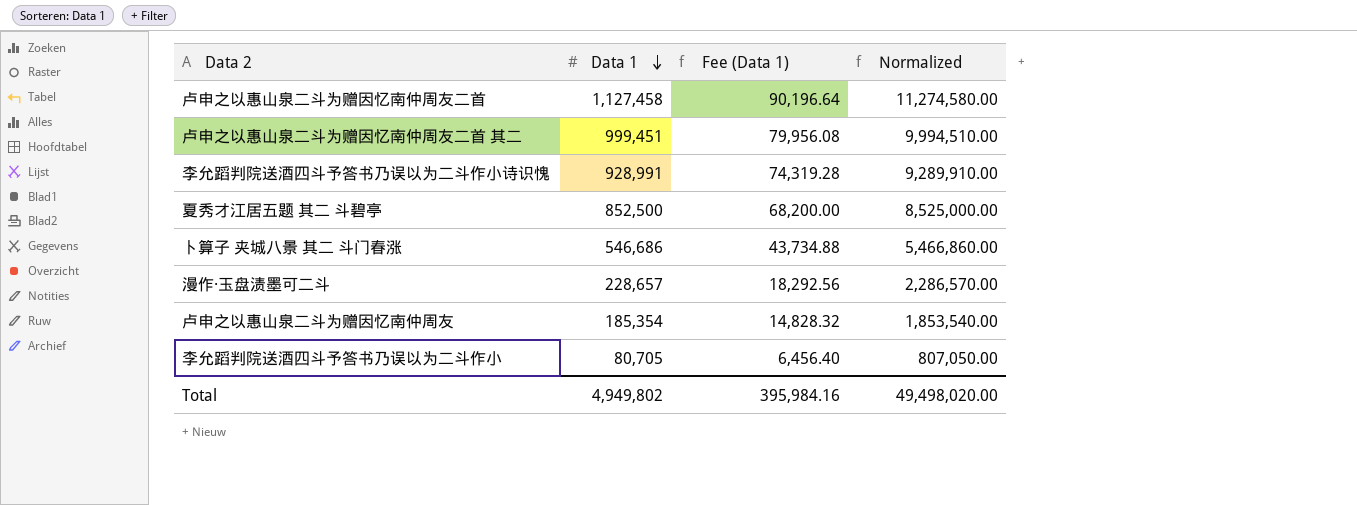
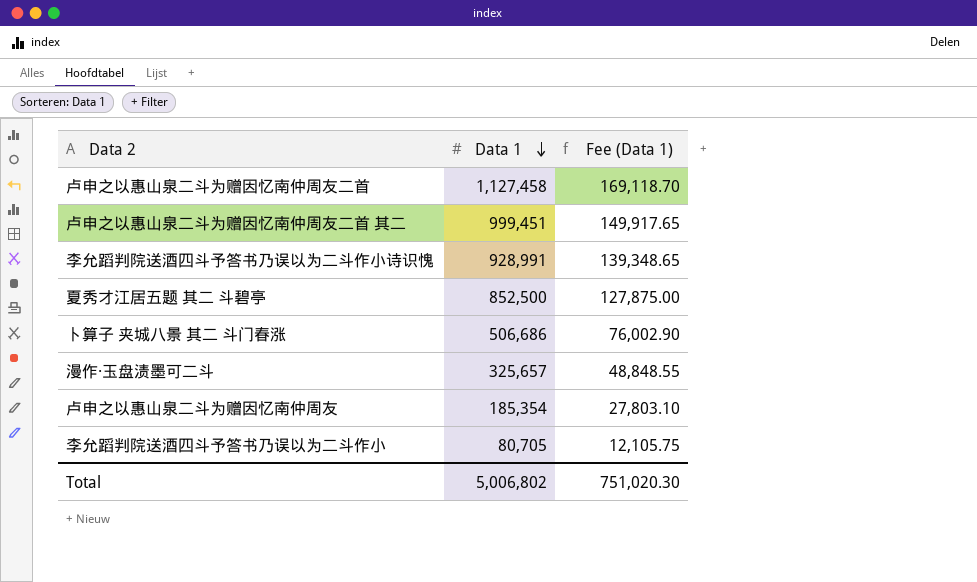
column Normalized | formula: [Data 1] * 10 -> none
column Fee (Data 1) | formula: [Data 1] * 0.08 -> [Data 1] * 0.15
卜算子 夹城八景 其二 斗门春涨 | Data 1: 546,686 -> 506,686
漫作·玉盘渍墨可二斗 | Data 1: 228,657 -> 325,657
Total | Data 1: 4,949,802 -> 5,006,802
Total | Fee (Data 1): 395,984.16 -> 751,020.30

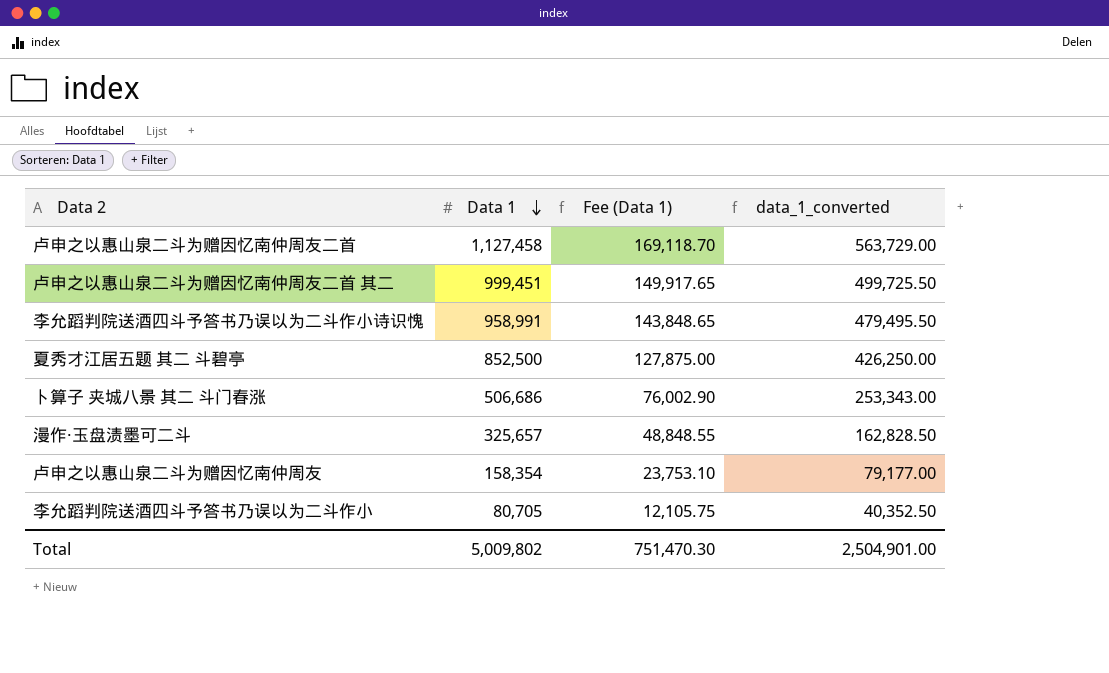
column data_1_converted | formula: none -> [Data 1] * 0.5
李允蹈判院送酒四斗予答书乃误以为二斗作小诗识愧 | Data 1: 928,991 -> 958,991
李允蹈判院送酒四斗予答书乃误以为二斗作小诗识愧 | Fee (Data 1): 139,348.65 -> 143,848.65
卢申之以惠山泉二斗为赠因忆南仲周友 | Data 1: 185,354 -> 158,354
卢申之以惠山泉二斗为赠因忆南仲周友 | Fee (Data 1): 27,803.10 -> 23,753.10
Total | Data 1: 5,006,802 -> 5,009,802
Total | Fee (Data 1): 751,020.30 -> 751,470.30

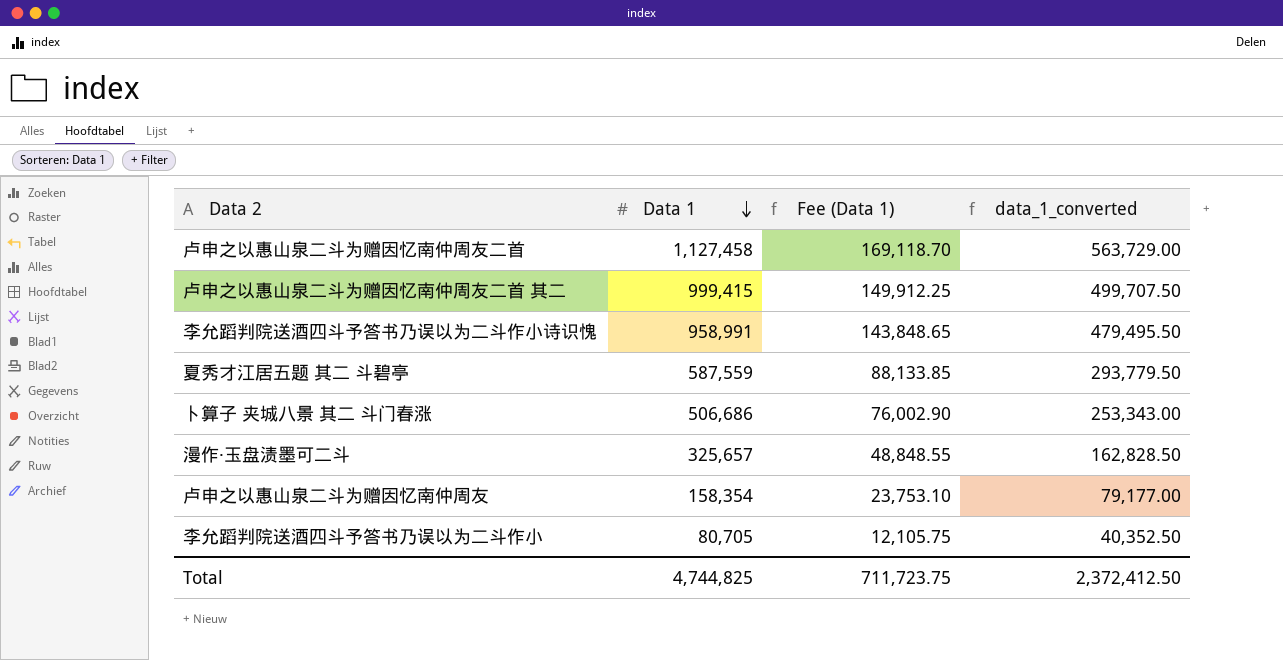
卢申之以惠山泉二斗为赠因忆南仲周友二首 其二 | Data 1: 999,451 -> 999,415
卢申之以惠山泉二斗为赠因忆南仲周友二首 其二 | Fee (Data 1): 149,917.65 -> 149,912.25
卢申之以惠山泉二斗为赠因忆南仲周友二首 其二 | data_1_converted: 499,725.50 -> 499,707.50
夏秀才江居五题 其二 斗碧亭 | Data 1: 852,500 -> 587,559
夏秀才江居五题 其二 斗碧亭 | Fee (Data 1): 127,875.00 -> 88,133.85
夏秀才江居五题 其二 斗碧亭 | data_1_converted: 426,250.00 -> 293,779.50
Total | Data 1: 5,009,802 -> 4,744,825
Total | Fee (Data 1): 751,470.30 -> 711,723.75
Total | data_1_converted: 2,504,901.00 -> 2,372,412.50

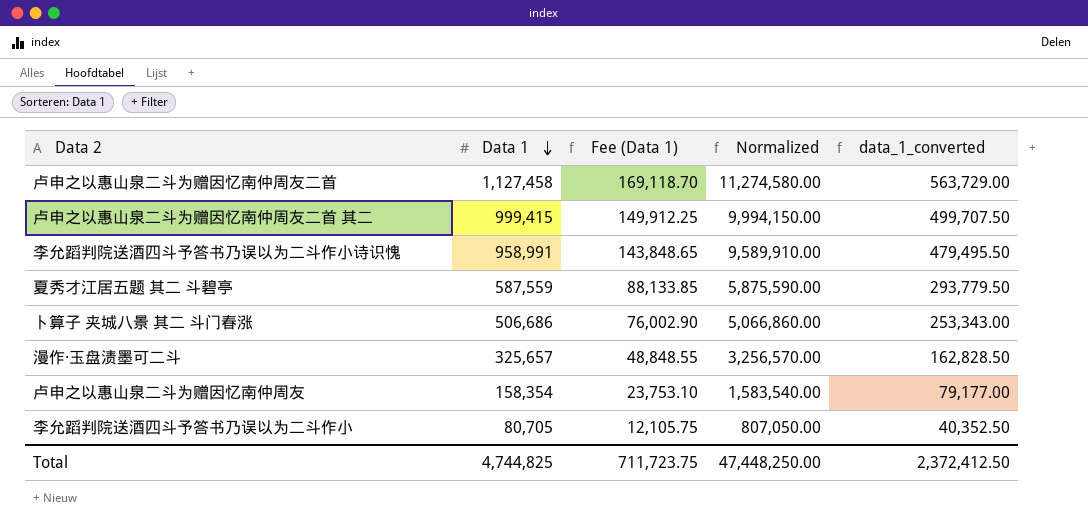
column Normalized | formula: none -> [Data 1] * 10

